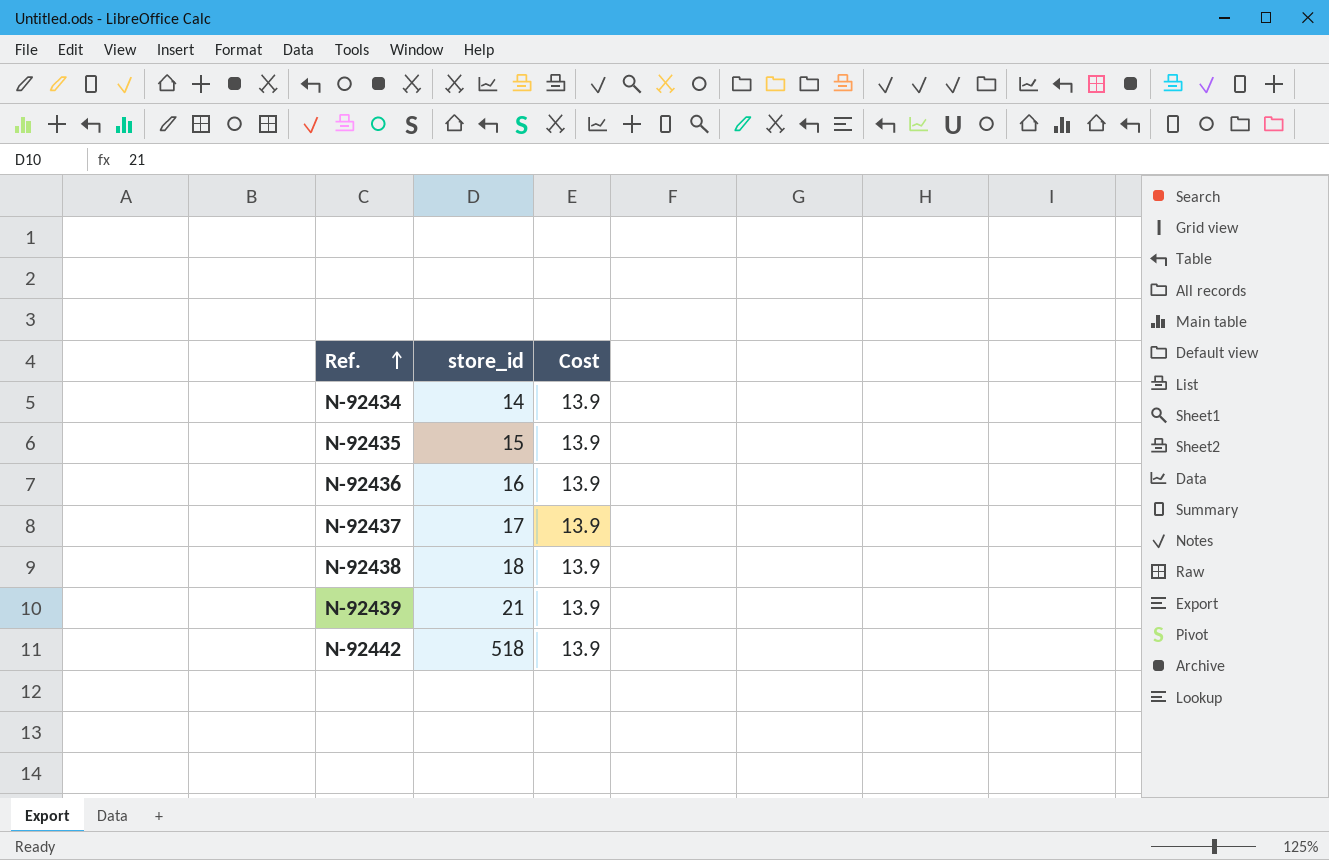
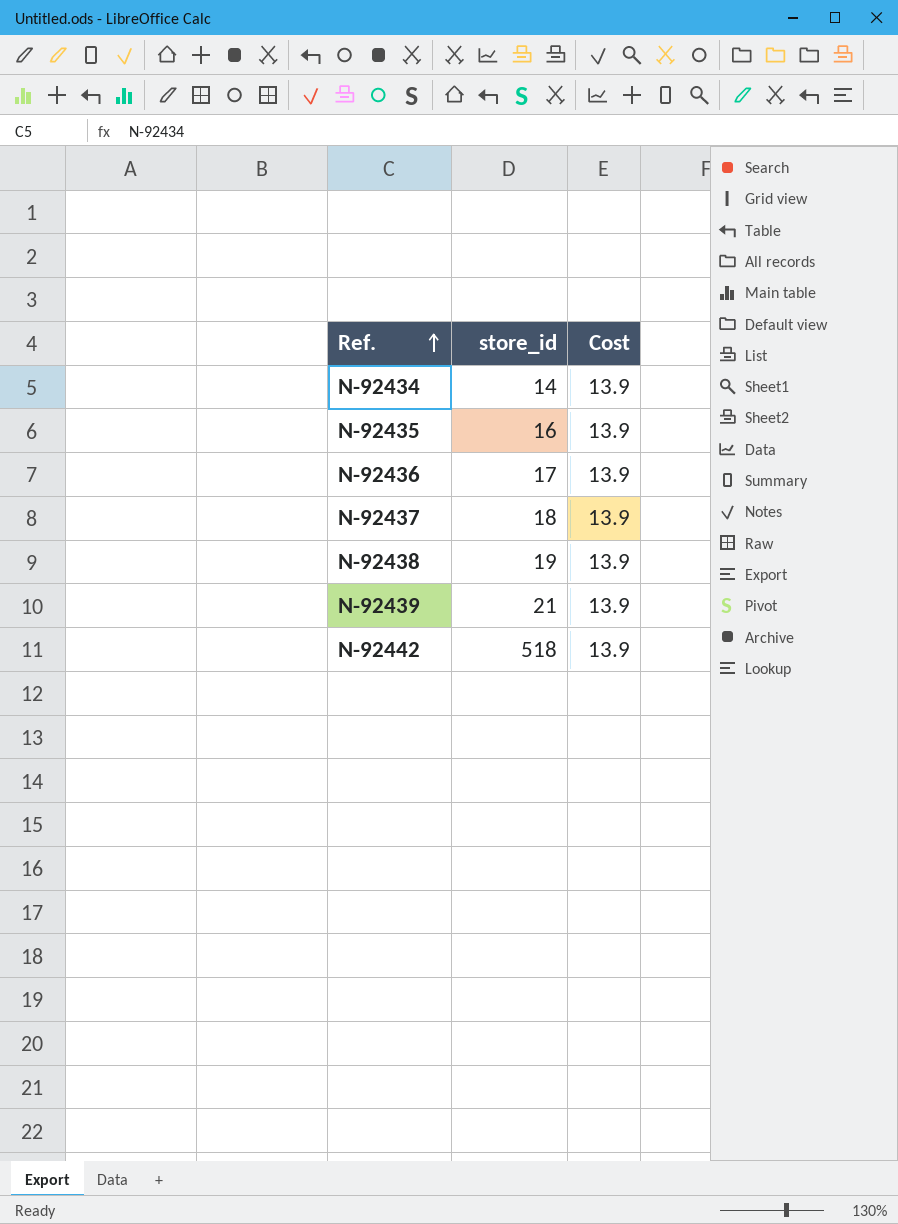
N-92435 | store_id: 15 -> 16
N-92436 | store_id: 16 -> 17
N-92437 | store_id: 17 -> 18
N-92438 | store_id: 18 -> 19

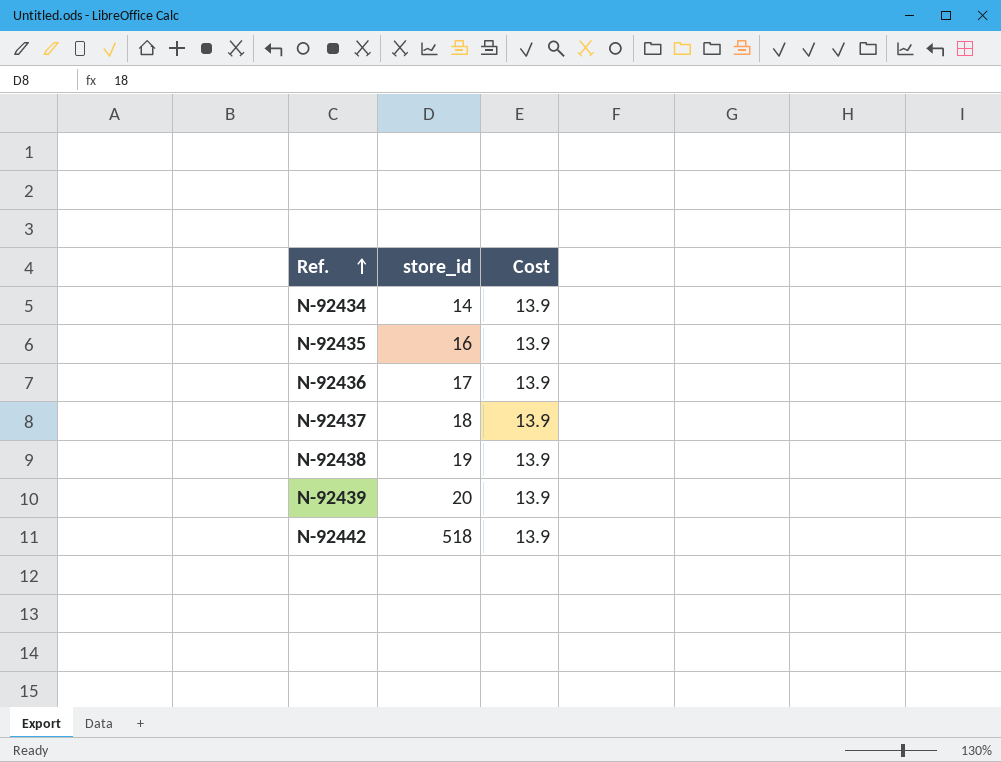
N-92439 | store_id: 21 -> 20

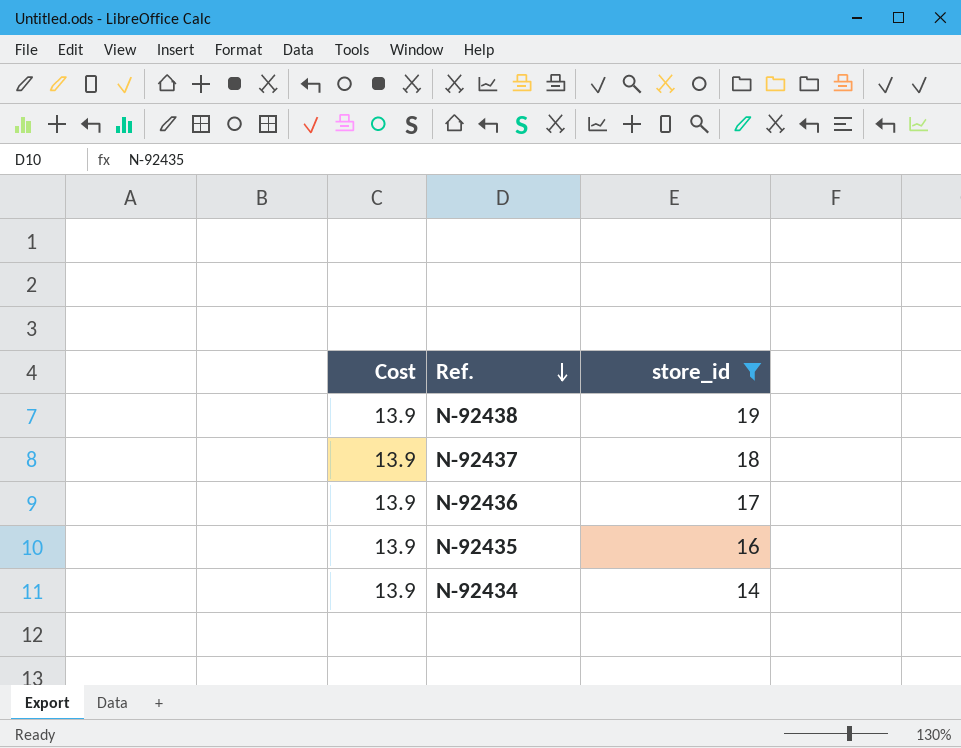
filter: none -> store_id <= 19
row order: Ref. ascending -> Ref. descending
column Cost | position: 3 -> 1

